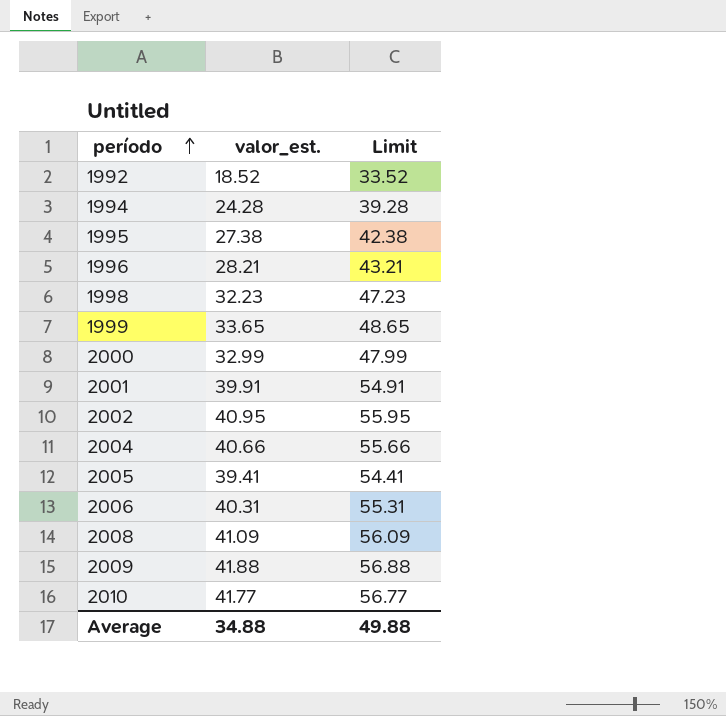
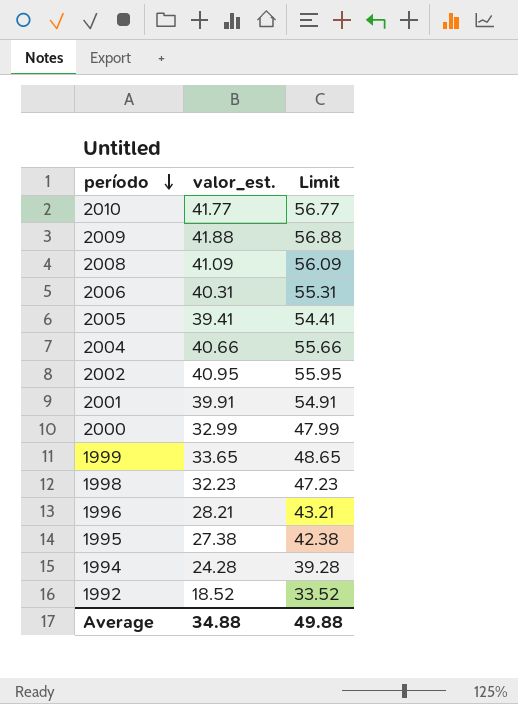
row order: período ascending -> período descending

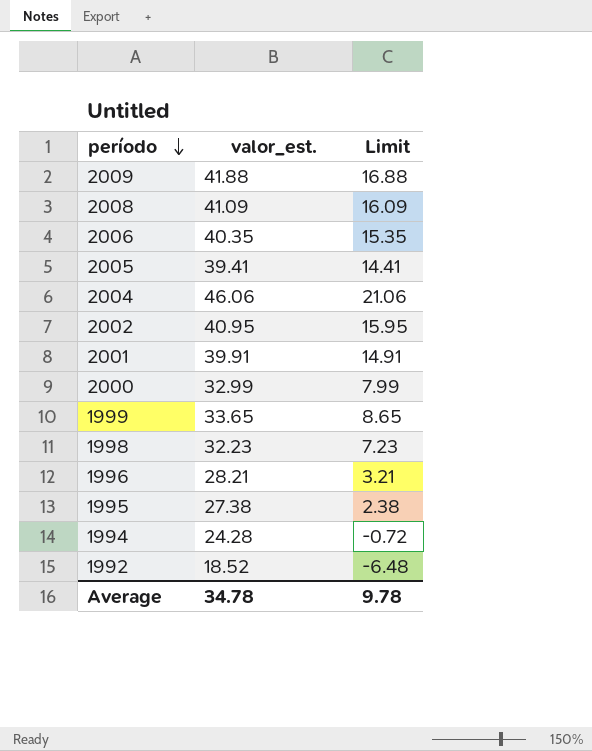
column Limit | formula: [valor_est.] + 15 -> [valor_est.] - 25
row 2010: 41.77 | 56.77 -> none
2006 | valor_est.: 40.31 -> 40.35
2004 | valor_est.: 40.66 -> 46.06
Average | valor_est.: 34.88 -> 34.78
Average | Limit: 49.88 -> 9.78

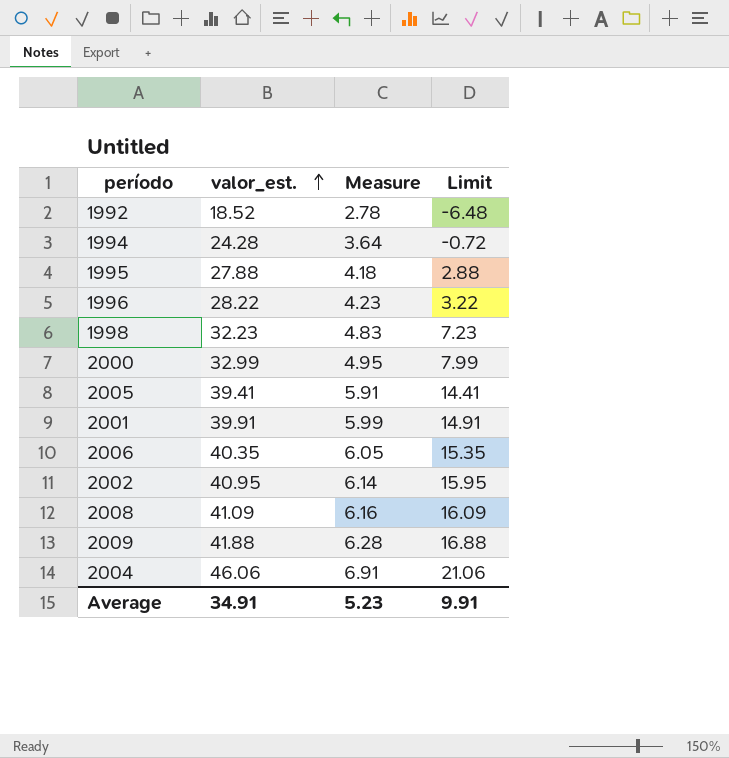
row order: período descending -> valor_est. ascending
column Measure | formula: none -> [valor_est.] * 0.15
row 1999: 33.65 | 8.65 -> none
1995 | valor_est.: 27.38 -> 27.88
1995 | Limit: 2.38 -> 2.88
1996 | valor_est.: 28.21 -> 28.22
1996 | Limit: 3.21 -> 3.22
Average | valor_est.: 34.78 -> 34.91
Average | Limit: 9.78 -> 9.91

